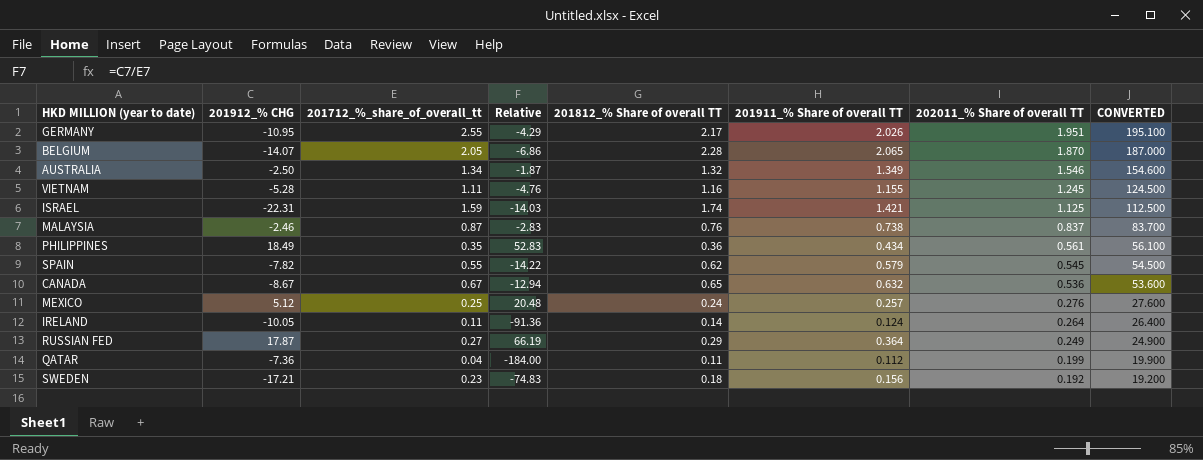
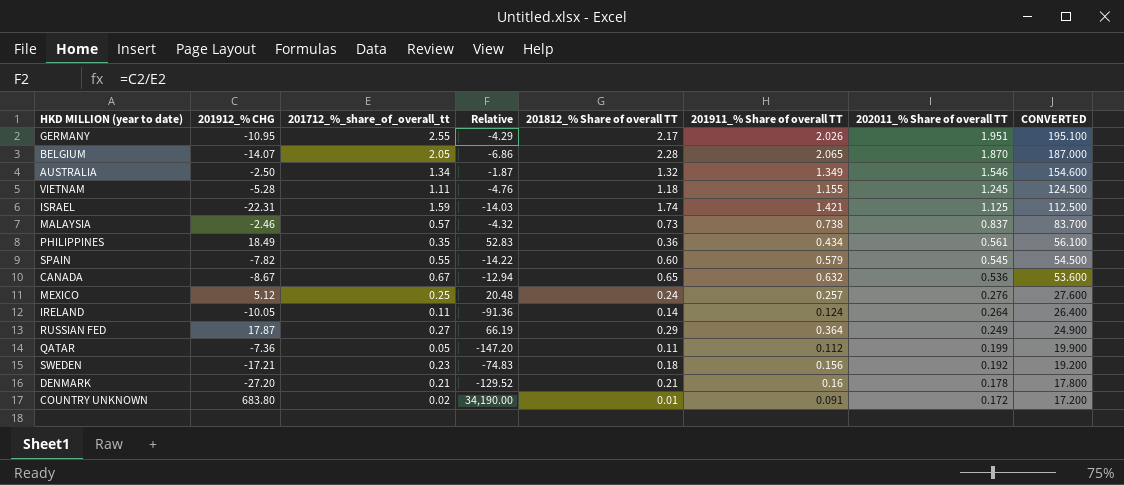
VIETNAM | 201812_% Share of overall TT: 1.16 -> 1.18
MALAYSIA | 201712_%_share_of_overall_tt: 0.87 -> 0.57
MALAYSIA | Relative: -2.83 -> -4.32
MALAYSIA | 201812_% Share of overall TT: 0.76 -> 0.73
SPAIN | 201812_% Share of overall TT: 0.62 -> 0.60
QATAR | 201712_%_share_of_overall_tt: 0.04 -> 0.05
QATAR | Relative: -184.00 -> -147.20
row DENMARK: none -> -27.20 | 0.21 | -129.52 | 0.21 | 0.16 | 0.178 | 17.800
row COUNTRY UNKNOWN: none -> 683.80 | 0.02 | 34,190.00 | 0.01 | 0.091 | 0.172 | 17.200

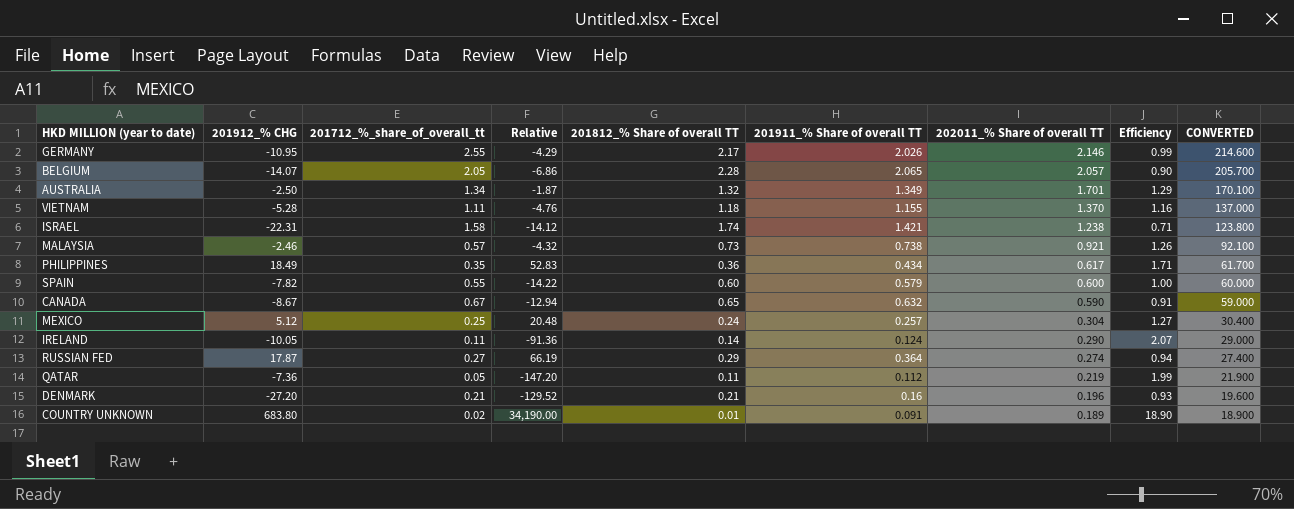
column Efficiency | formula: none -> [202011_% Share of overall TT] / [201812_% Share of overall TT]
row SWEDEN: -17.21 | 0.23 | -74.83 | 0.18 | 0.156 | 0.192 | 19.200 -> none
GERMANY | 202011_% Share of overall TT: 1.951 -> 2.146
GERMANY | CONVERTED: 195.100 -> 214.600
BELGIUM | 202011_% Share of overall TT: 1.870 -> 2.057
BELGIUM | CONVERTED: 187.000 -> 205.700
AUSTRALIA | 202011_% Share of overall TT: 1.546 -> 1.701
AUSTRALIA | CONVERTED: 154.600 -> 170.100
VIETNAM | 202011_% Share of overall TT: 1.245 -> 1.370
VIETNAM | CONVERTED: 124.500 -> 137.000
ISRAEL | 201712_%_share_of_overall_tt: 1.59 -> 1.58
ISRAEL | Relative: -14.03 -> -14.12
ISRAEL | 202011_% Share of overall TT: 1.125 -> 1.238
ISRAEL | CONVERTED: 112.500 -> 123.800
MALAYSIA | 202011_% Share of overall TT: 0.837 -> 0.921
MALAYSIA | CONVERTED: 83.700 -> 92.100
PHILIPPINES | 202011_% Share of overall TT: 0.561 -> 0.617
PHILIPPINES | CONVERTED: 56.100 -> 61.700
SPAIN | 202011_% Share of overall TT: 0.545 -> 0.600
SPAIN | CONVERTED: 54.500 -> 60.000
CANADA | 202011_% Share of overall TT: 0.536 -> 0.590
CANADA | CONVERTED: 53.600 -> 59.000
MEXICO | 202011_% Share of overall TT: 0.276 -> 0.304
MEXICO | CONVERTED: 27.600 -> 30.400
IRELAND | 202011_% Share of overall TT: 0.264 -> 0.290
IRELAND | CONVERTED: 26.400 -> 29.000
RUSSIAN FED | 202011_% Share of overall TT: 0.249 -> 0.274
RUSSIAN FED | CONVERTED: 24.900 -> 27.400
QATAR | 202011_% Share of overall TT: 0.199 -> 0.219
QATAR | CONVERTED: 19.900 -> 21.900
DENMARK | 202011_% Share of overall TT: 0.178 -> 0.196
DENMARK | CONVERTED: 17.800 -> 19.600
COUNTRY UNKNOWN | 202011_% Share of overall TT: 0.172 -> 0.189
COUNTRY UNKNOWN | CONVERTED: 17.200 -> 18.900

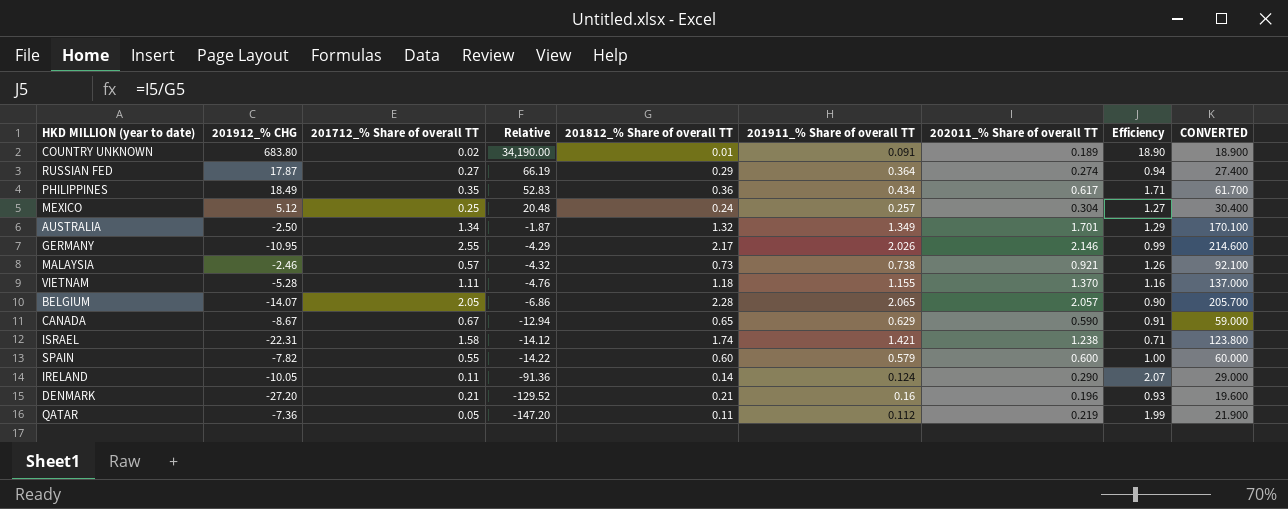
row order: 202011_% Share of overall TT descending -> Relative descending
column name: 201712_%_share_of_overall_tt -> 201712_% Share of overall TT
CANADA | 201911_% Share of overall TT: 0.632 -> 0.629

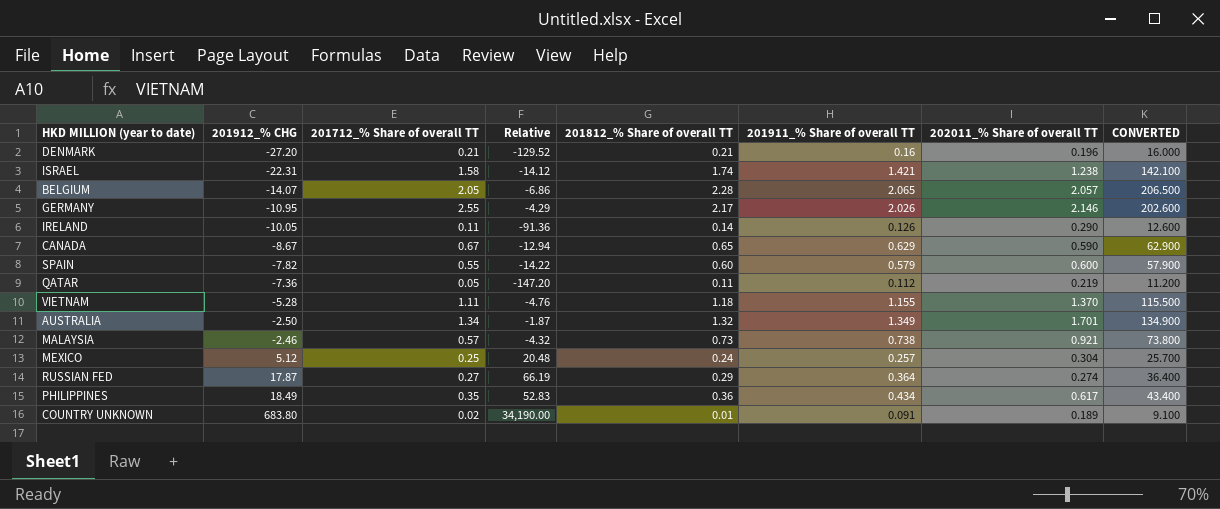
row order: Relative descending -> 201912_% CHG ascending
column Efficiency | formula: [202011_% Share of overall TT] / [201812_% Share of overall TT] -> none
column CONVERTED | formula: [202011_% Share of overall TT] * 100 -> [201911_% Share of overall TT] * 100
IRELAND | 201911_% Share of overall TT: 0.124 -> 0.126

